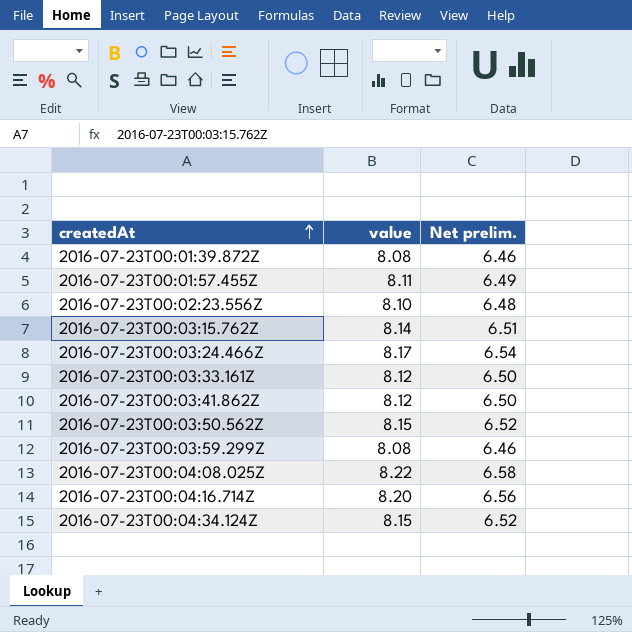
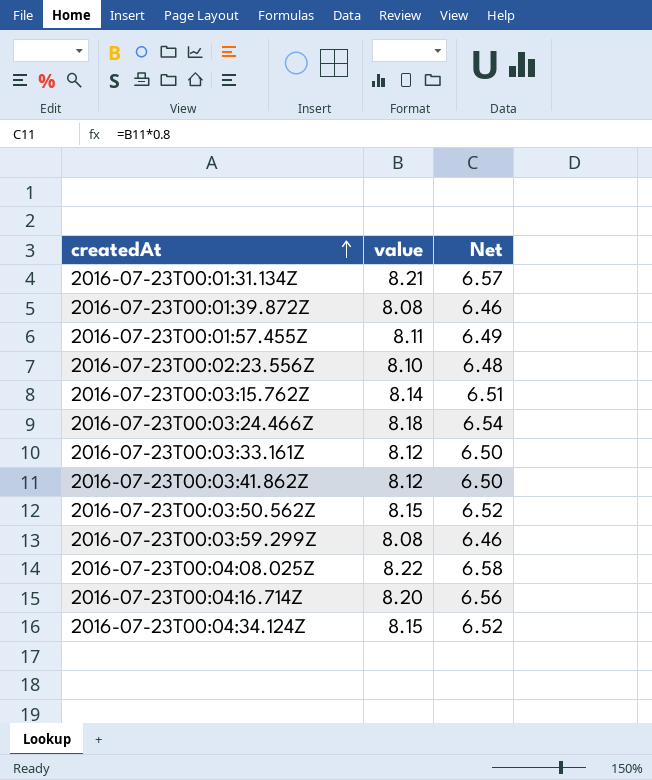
column name: Net prelim. -> Net
row 2016-07-23T00:01:31.134Z: none -> 8.21 | 6.57
2016-07-23T00:03:24.466Z | value: 8.17 -> 8.18

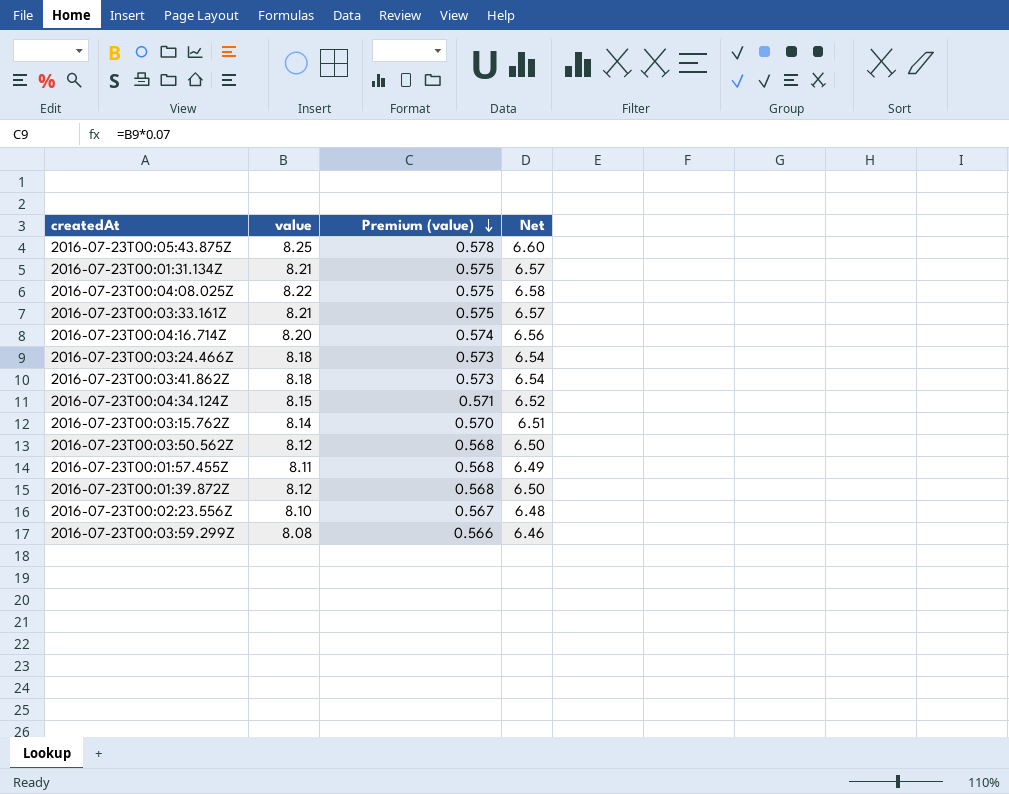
row order: createdAt ascending -> Premium (value) descending
column Premium (value) | formula: none -> [value] * 0.07
row 2016-07-23T00:05:43.875Z: none -> 8.25 | 0.578 | 6.60
2016-07-23T00:03:33.161Z | value: 8.12 -> 8.21
2016-07-23T00:03:33.161Z | Net: 6.50 -> 6.57
2016-07-23T00:03:41.862Z | value: 8.12 -> 8.18
2016-07-23T00:03:41.862Z | Net: 6.50 -> 6.54
2016-07-23T00:03:50.562Z | value: 8.15 -> 8.12
2016-07-23T00:03:50.562Z | Net: 6.52 -> 6.50
2016-07-23T00:01:39.872Z | value: 8.08 -> 8.12
2016-07-23T00:01:39.872Z | Net: 6.46 -> 6.50

